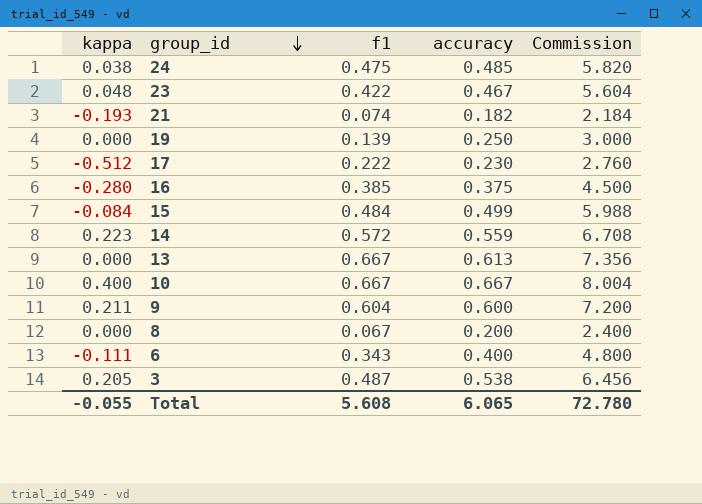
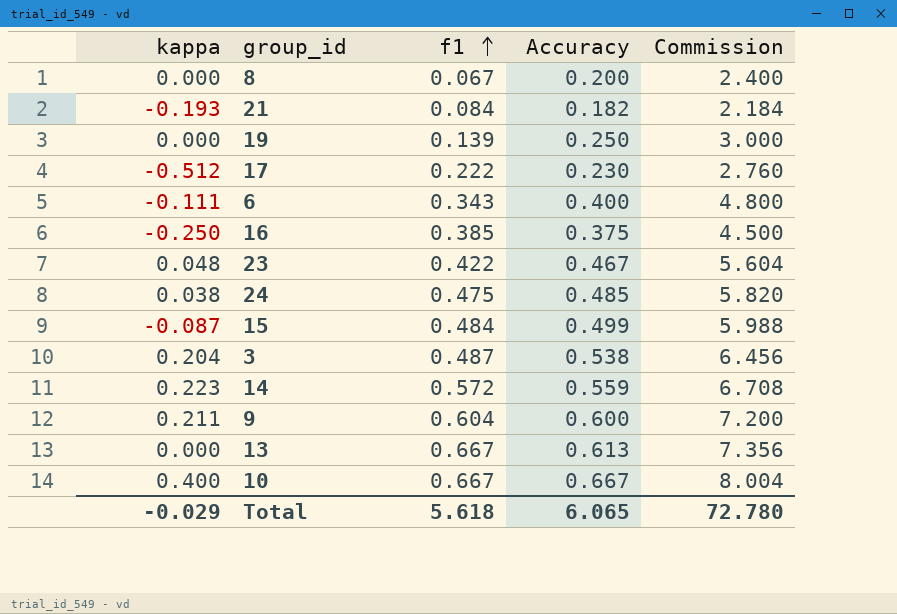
row order: group_id descending -> f1 ascending
column name: accuracy -> Accuracy
21 | f1: 0.074 -> 0.084
16 | kappa: -0.280 -> -0.250
15 | kappa: -0.084 -> -0.087
3 | kappa: 0.205 -> 0.204
Total | kappa: -0.055 -> -0.029
Total | f1: 5.608 -> 5.618

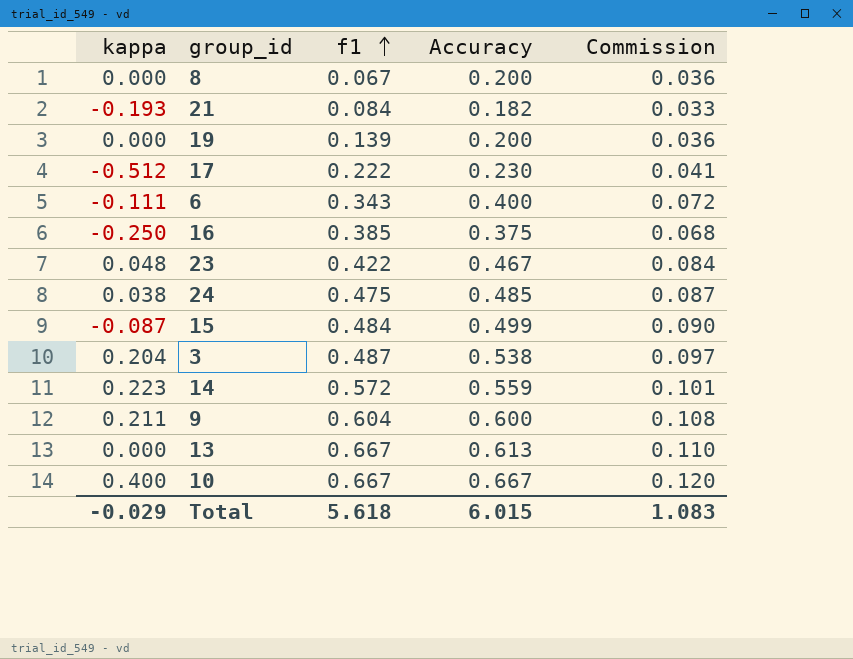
column Commission | formula: [Accuracy] * 12 -> [Accuracy] * 0.18
19 | Accuracy: 0.250 -> 0.200
Total | Accuracy: 6.065 -> 6.015
Total | Commission: 72.780 -> 1.083

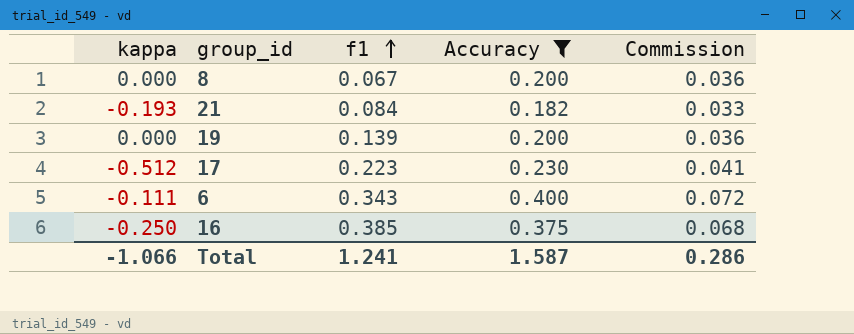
filter: none -> Accuracy <= 0.400
17 | f1: 0.222 -> 0.223
Total | kappa: -0.029 -> -1.066
Total | f1: 5.618 -> 1.241
Total | Accuracy: 6.015 -> 1.587
Total | Commission: 1.083 -> 0.286

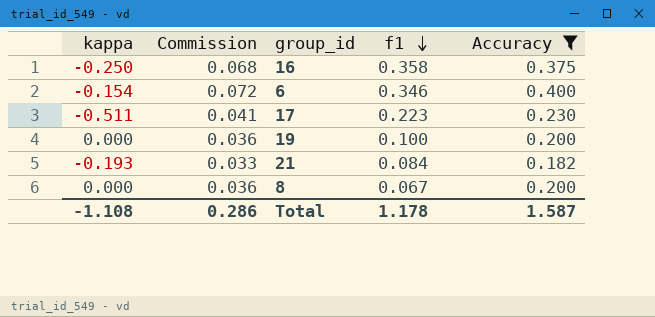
row order: f1 ascending -> f1 descending
column Commission | position: 5 -> 2
16 | f1: 0.385 -> 0.358
6 | kappa: -0.111 -> -0.154
6 | f1: 0.343 -> 0.346
17 | kappa: -0.512 -> -0.511
19 | f1: 0.139 -> 0.100
Total | kappa: -1.066 -> -1.108
Total | f1: 1.241 -> 1.178

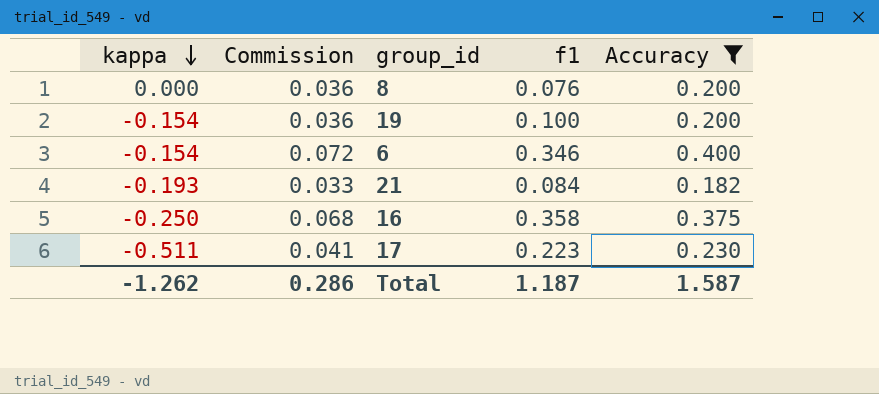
row order: f1 descending -> kappa descending
8 | f1: 0.067 -> 0.076
19 | kappa: 0.000 -> -0.154
Total | kappa: -1.108 -> -1.262
Total | f1: 1.178 -> 1.187

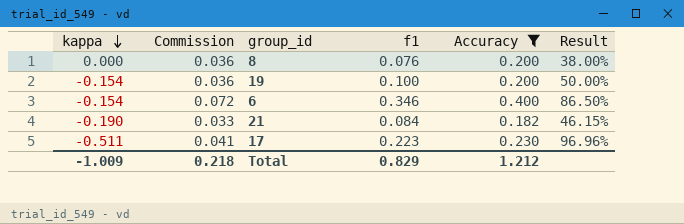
column Result | formula: none -> [f1] / [Accuracy]
row 16: -0.250 | 0.068 | 0.358 | 0.375 -> none
21 | kappa: -0.193 -> -0.190
Total | kappa: -1.262 -> -1.009
Total | Commission: 0.286 -> 0.218
Total | f1: 1.187 -> 0.829
Total | Accuracy: 1.587 -> 1.212

